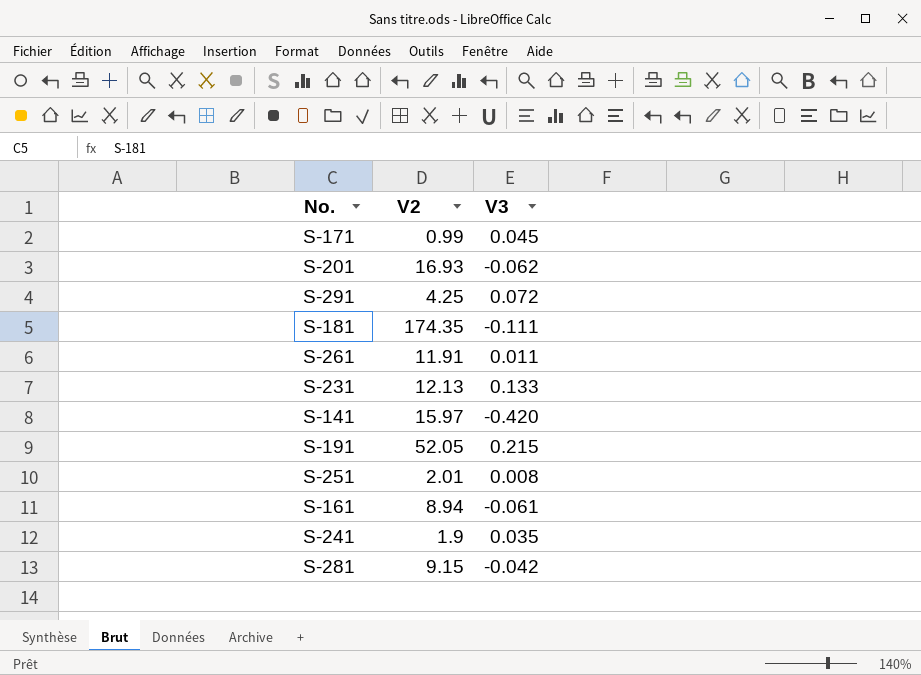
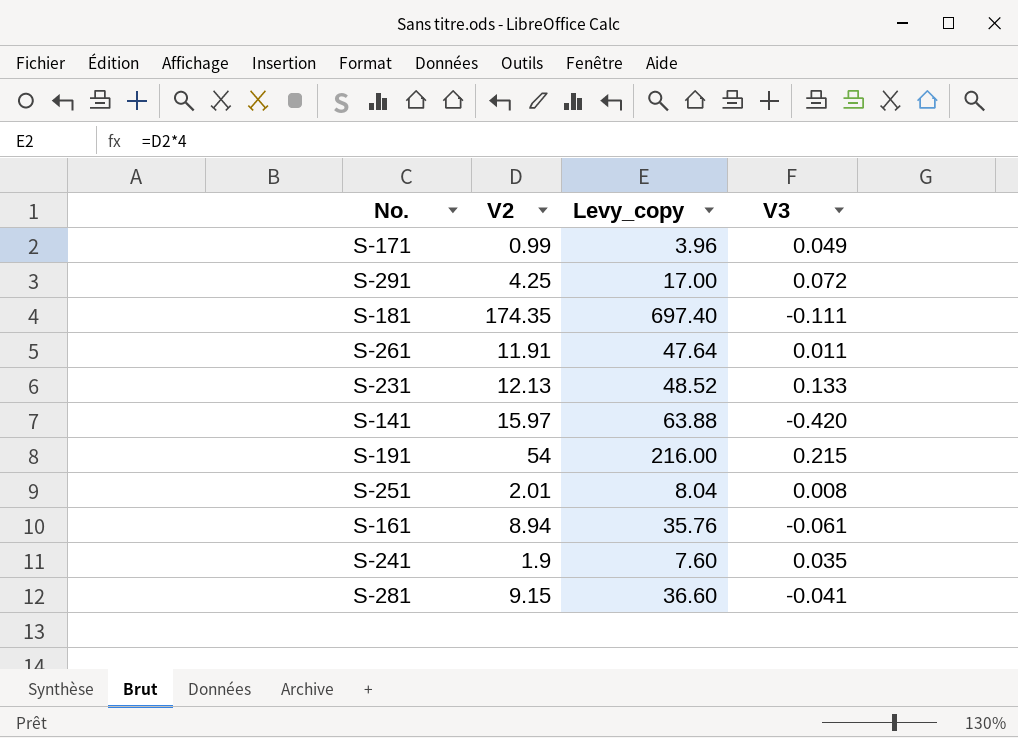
column Levy_copy | formula: none -> [V2] * 4
row S-201: 16.93 | -0.062 -> none
S-171 | V3: 0.045 -> 0.049
S-191 | V2: 52.05 -> 54
S-281 | V3: -0.042 -> -0.041

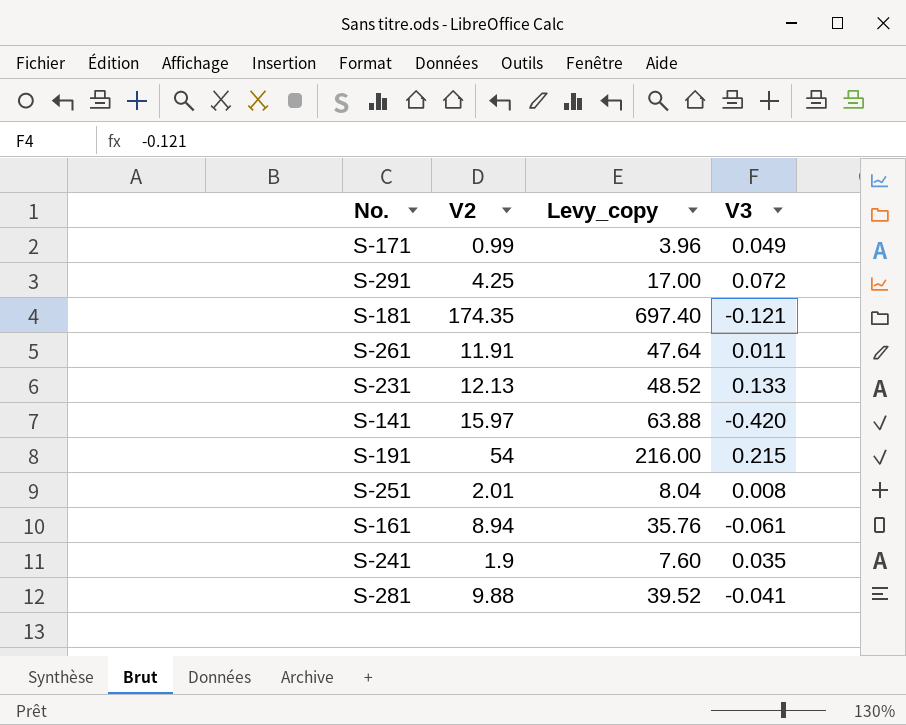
S-181 | V3: -0.111 -> -0.121
S-281 | V2: 9.15 -> 9.88
S-281 | Levy_copy: 36.60 -> 39.52

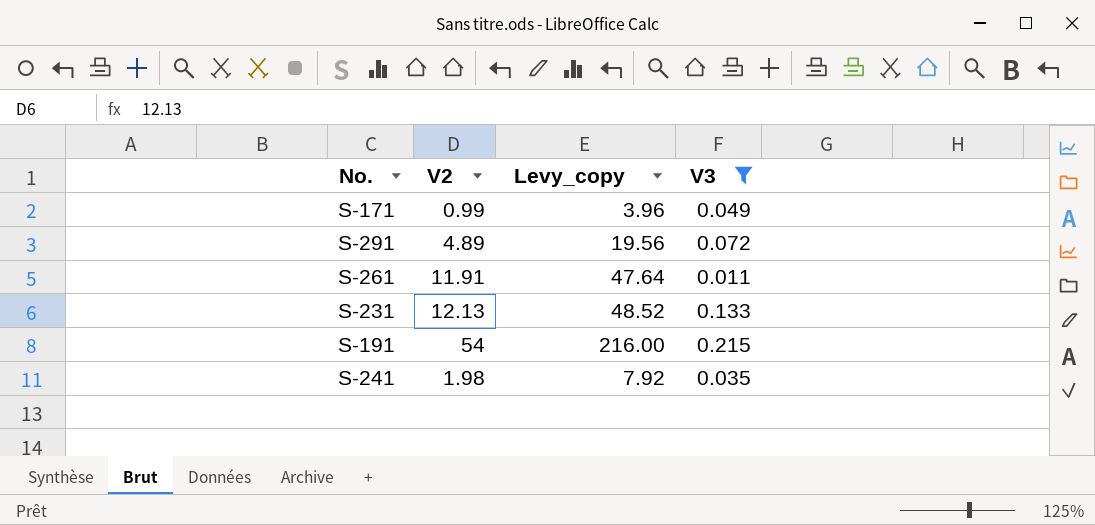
filter: none -> V3 >= 0.011
S-291 | V2: 4.25 -> 4.89
S-291 | Levy_copy: 17.00 -> 19.56
S-241 | V2: 1.9 -> 1.98
S-241 | Levy_copy: 7.60 -> 7.92

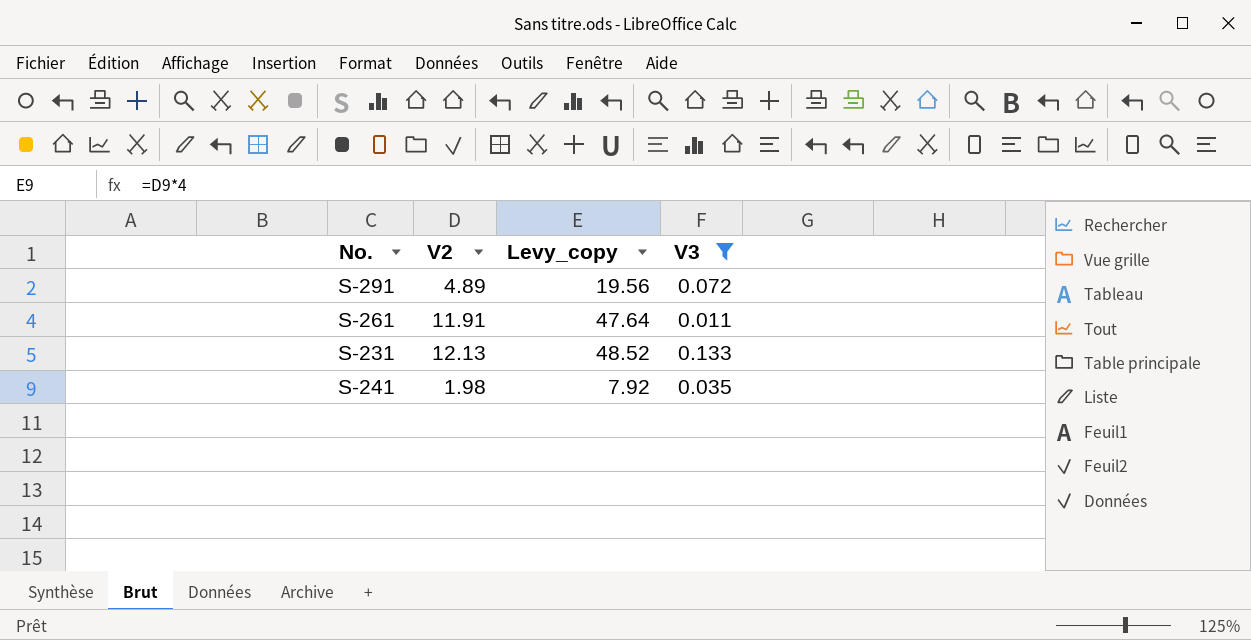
row S-171: 0.99 | 3.96 | 0.049 -> none
row S-191: 54 | 216.00 | 0.215 -> none

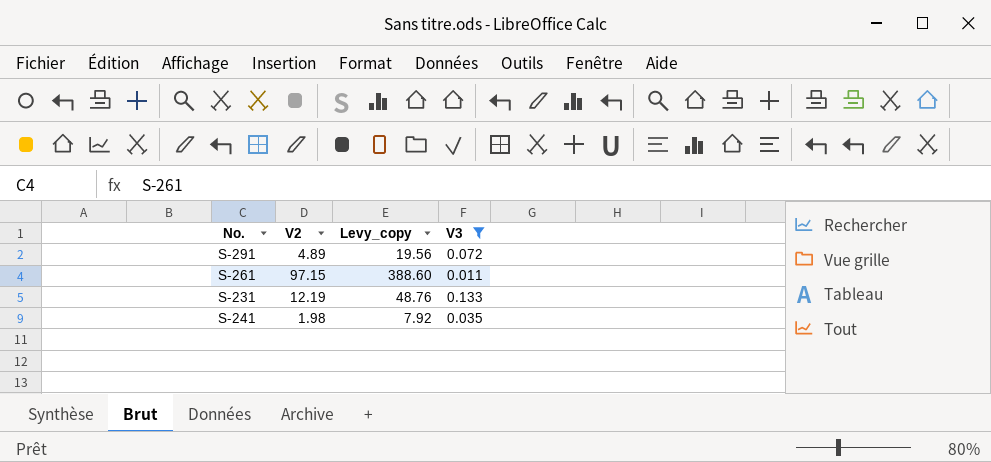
S-261 | V2: 11.91 -> 97.15
S-261 | Levy_copy: 47.64 -> 388.60
S-231 | V2: 12.13 -> 12.19
S-231 | Levy_copy: 48.52 -> 48.76

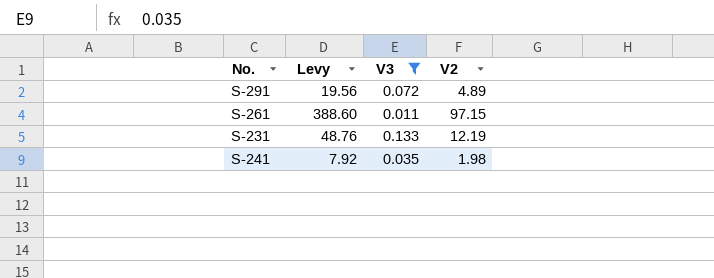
column name: Levy_copy -> Levy
column V2 | position: 2 -> 4

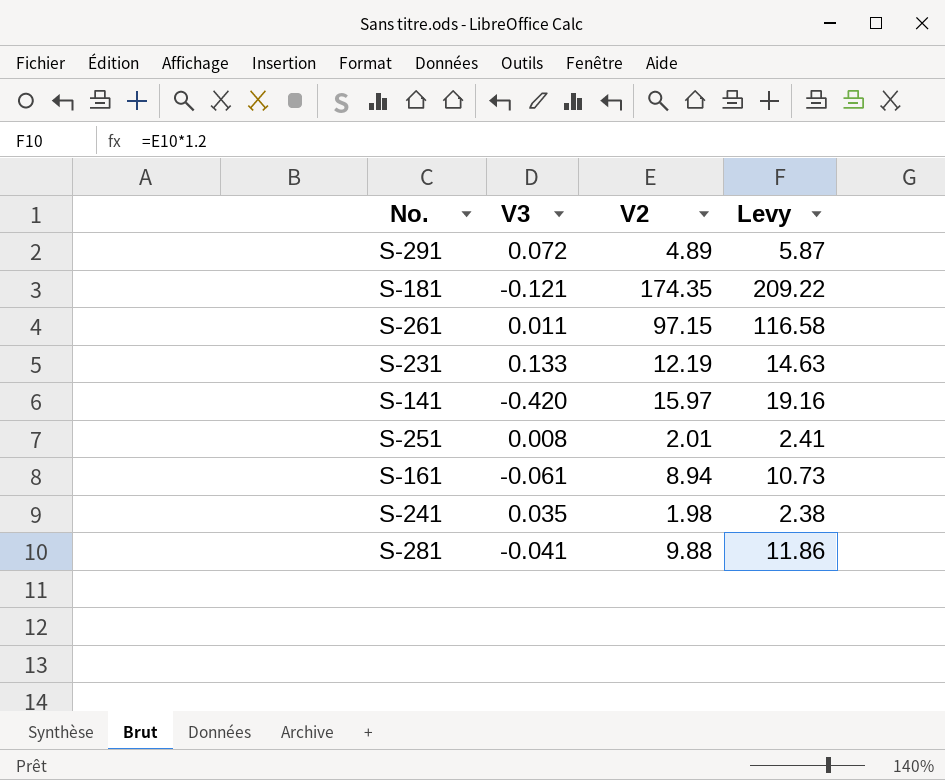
filter: V3 >= 0.011 -> none
column Levy | formula: [V2] * 4 -> [V2] * 1.2
column Levy | position: 2 -> 4

